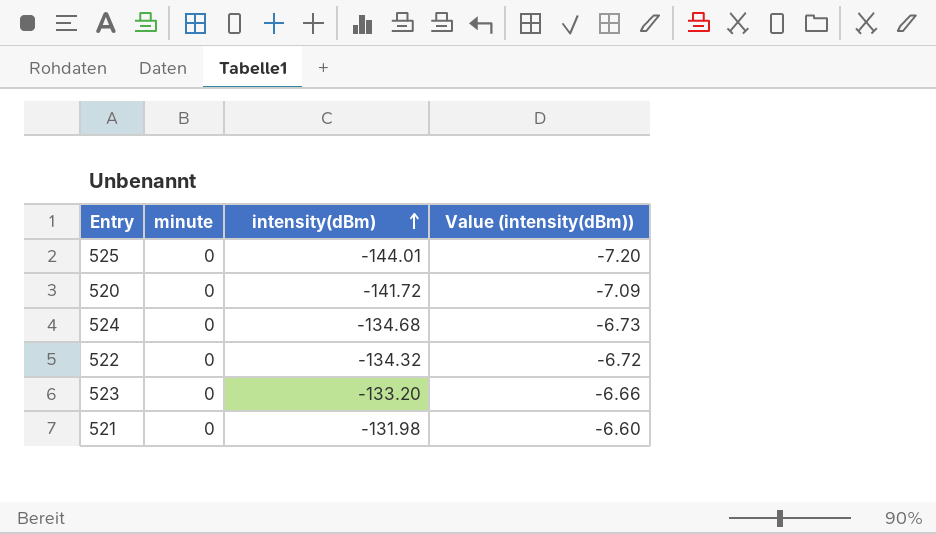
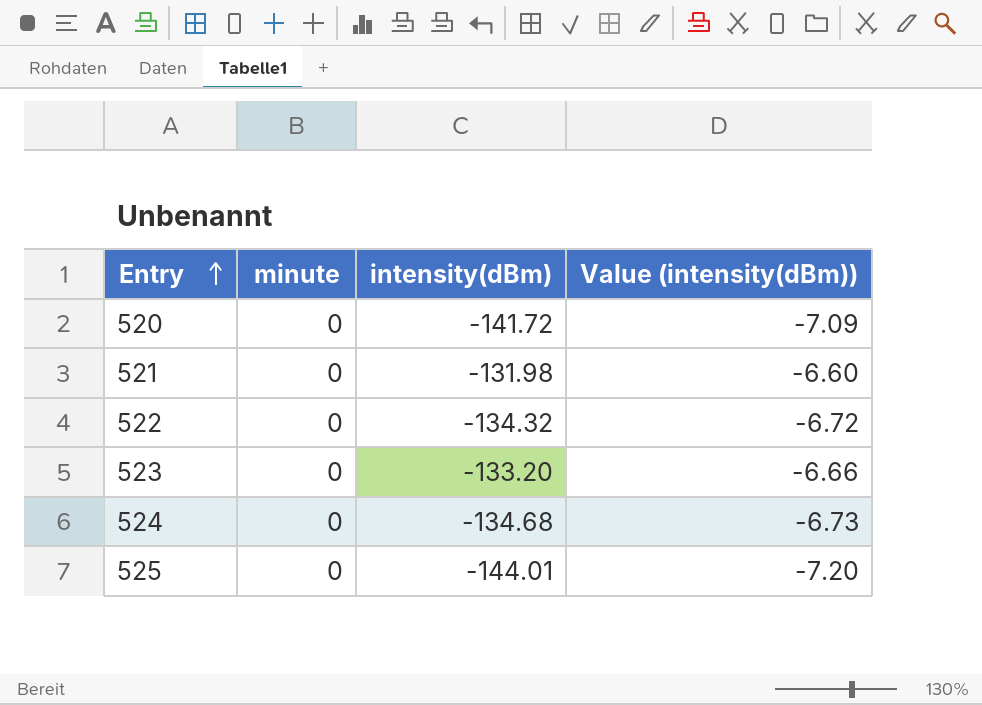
row order: intensity(dBm) ascending -> Entry ascending

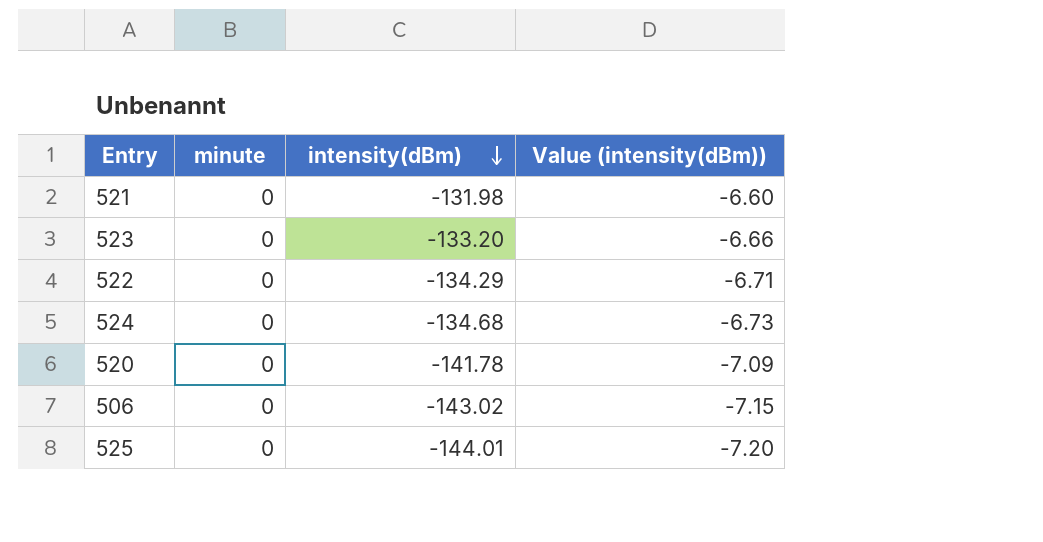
row order: Entry ascending -> intensity(dBm) descending
522 | intensity(dBm): -134.32 -> -134.29
522 | Value (intensity(dBm)): -6.72 -> -6.71
520 | intensity(dBm): -141.72 -> -141.78
row 506: none -> 0 | -143.02 | -7.15

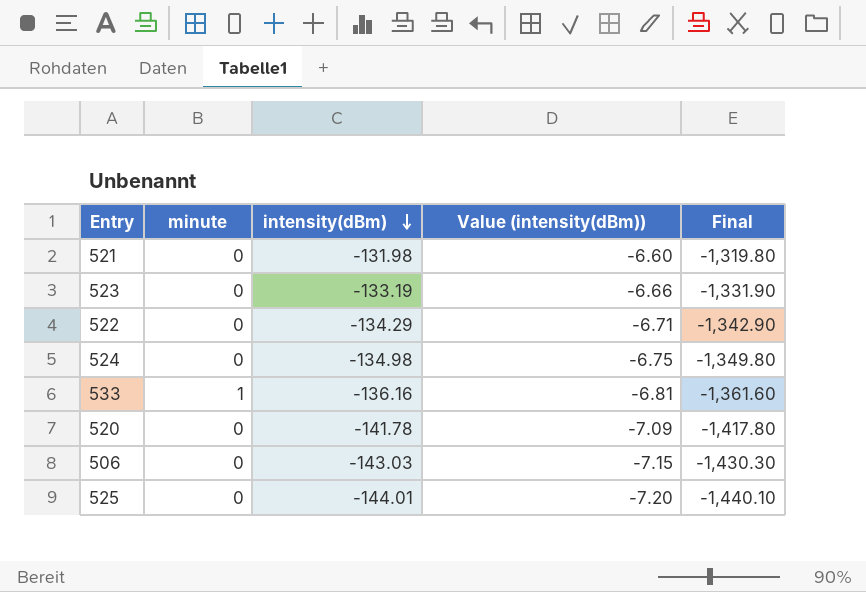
column Final | formula: none -> [intensity(dBm)] * 10
523 | intensity(dBm): -133.20 -> -133.19
524 | intensity(dBm): -134.68 -> -134.98
524 | Value (intensity(dBm)): -6.73 -> -6.75
row 533: none -> 1 | -136.16 | -6.81 | -1,361.60
506 | intensity(dBm): -143.02 -> -143.03

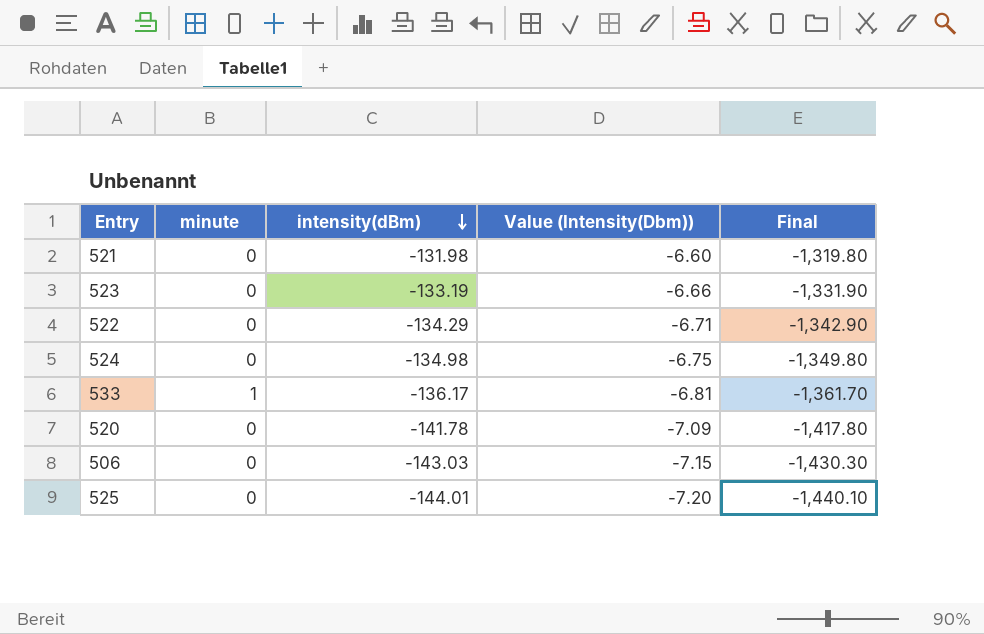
column name: Value (intensity(dBm)) -> Value (Intensity(Dbm))
533 | intensity(dBm): -136.16 -> -136.17
533 | Final: -1,361.60 -> -1,361.70

